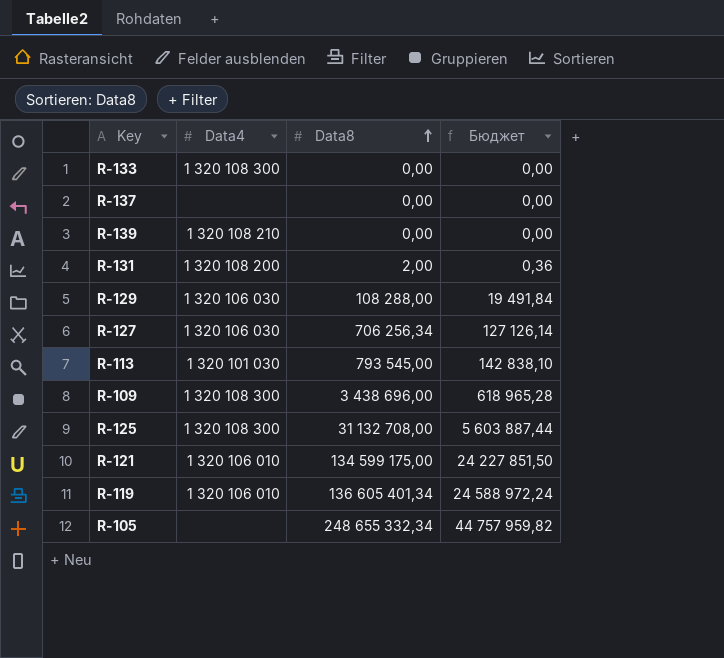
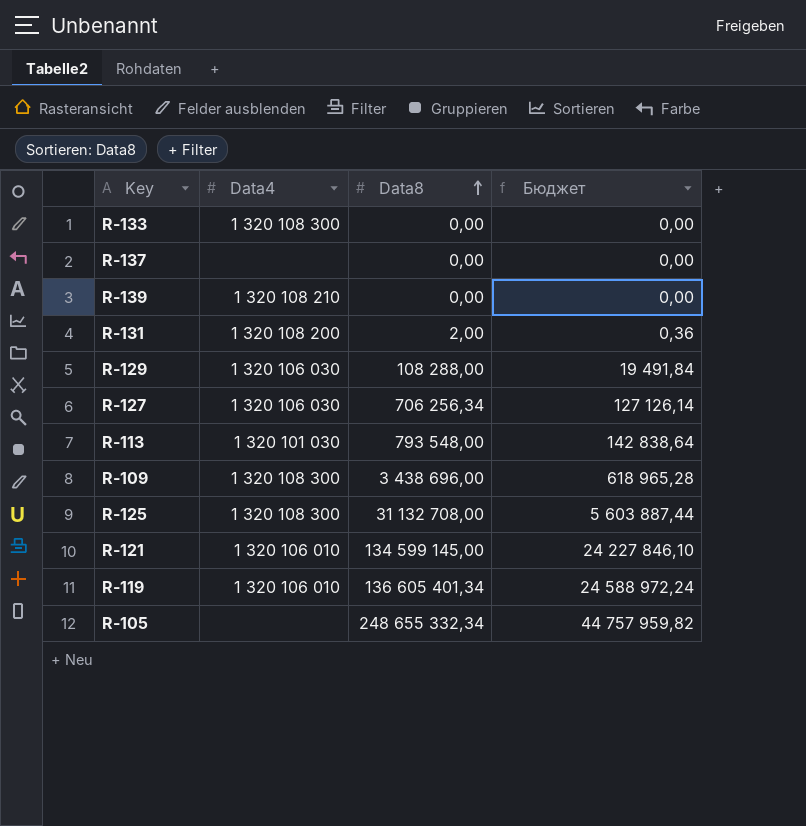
R-113 | Data8: 793 545,00 -> 793 548,00
R-113 | Бюджет: 142 838,10 -> 142 838,64
R-121 | Data8: 134 599 175,00 -> 134 599 145,00
R-121 | Бюджет: 24 227 851,50 -> 24 227 846,10

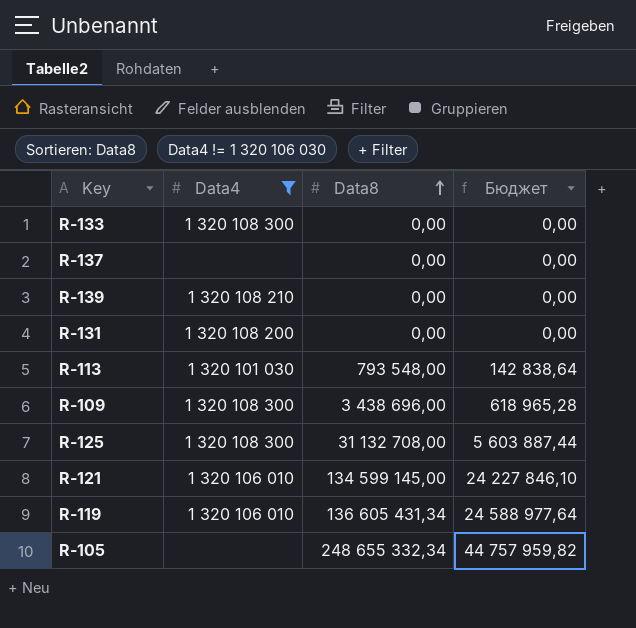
filter: none -> Data4 != 1 320 106 030
R-131 | Data8: 2,00 -> 0,00
R-131 | Бюджет: 0,36 -> 0,00
R-119 | Data8: 136 605 401,34 -> 136 605 431,34
R-119 | Бюджет: 24 588 972,24 -> 24 588 977,64

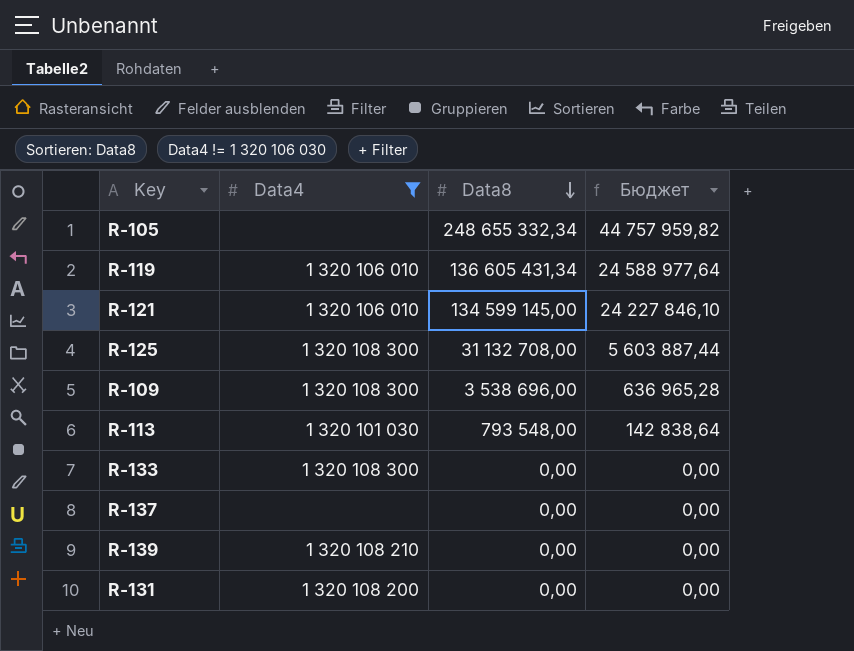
row order: Data8 ascending -> Data8 descending
R-109 | Data8: 3 438 696,00 -> 3 538 696,00
R-109 | Бюджет: 618 965,28 -> 636 965,28

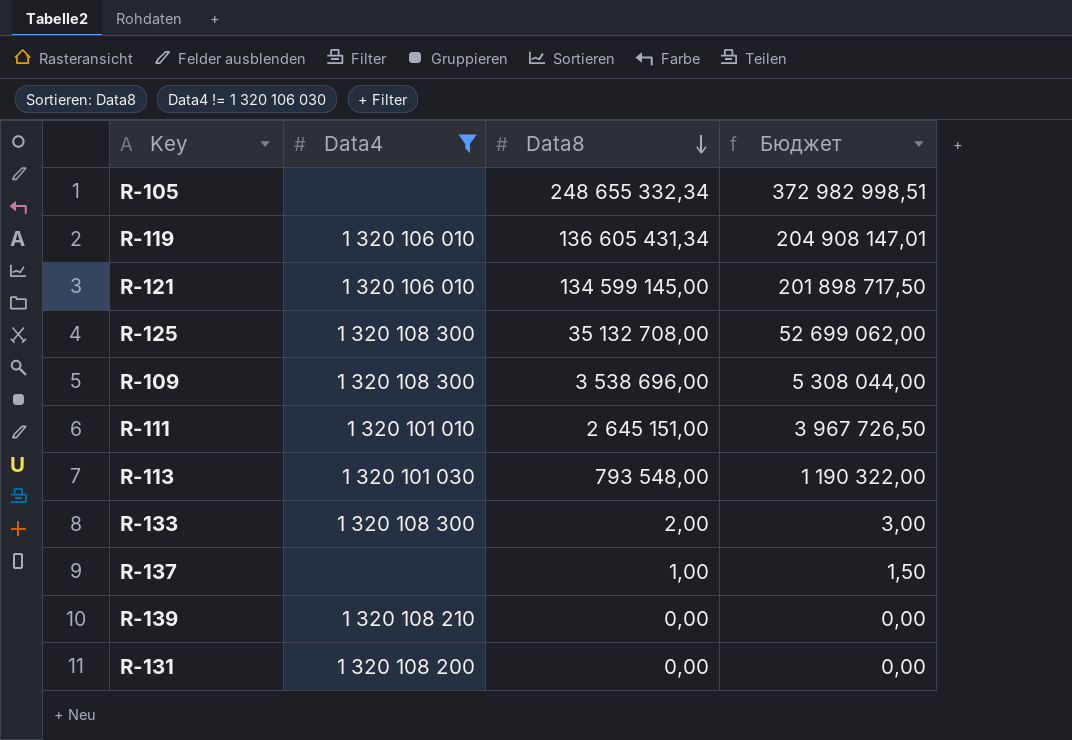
column Бюджет | formula: [Data8] * 0,18 -> [Data8] * 1,5
R-125 | Data8: 31 132 708,00 -> 35 132 708,00
row R-111: none -> 1 320 101 010 | 2 645 151,00 | 3 967 726,50
R-133 | Data8: 0,00 -> 2,00
R-137 | Data8: 0,00 -> 1,00

